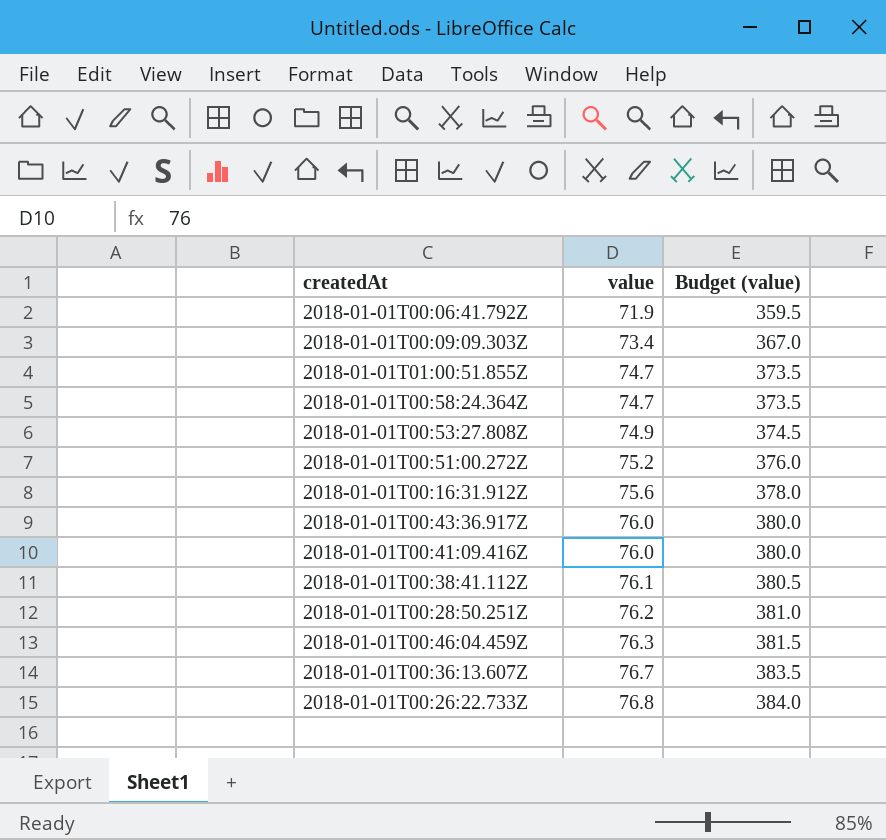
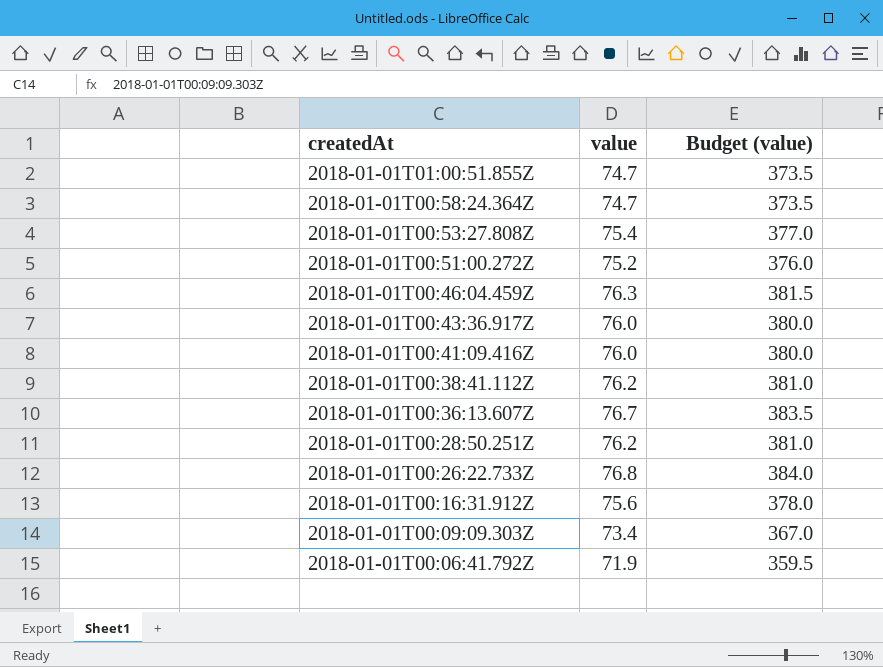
row order: value ascending -> createdAt descending
2018-01-01T00:53:27.808Z | value: 74.9 -> 75.4
2018-01-01T00:53:27.808Z | Budget (value): 374.5 -> 377.0
2018-01-01T00:38:41.112Z | value: 76.1 -> 76.2
2018-01-01T00:38:41.112Z | Budget (value): 380.5 -> 381.0

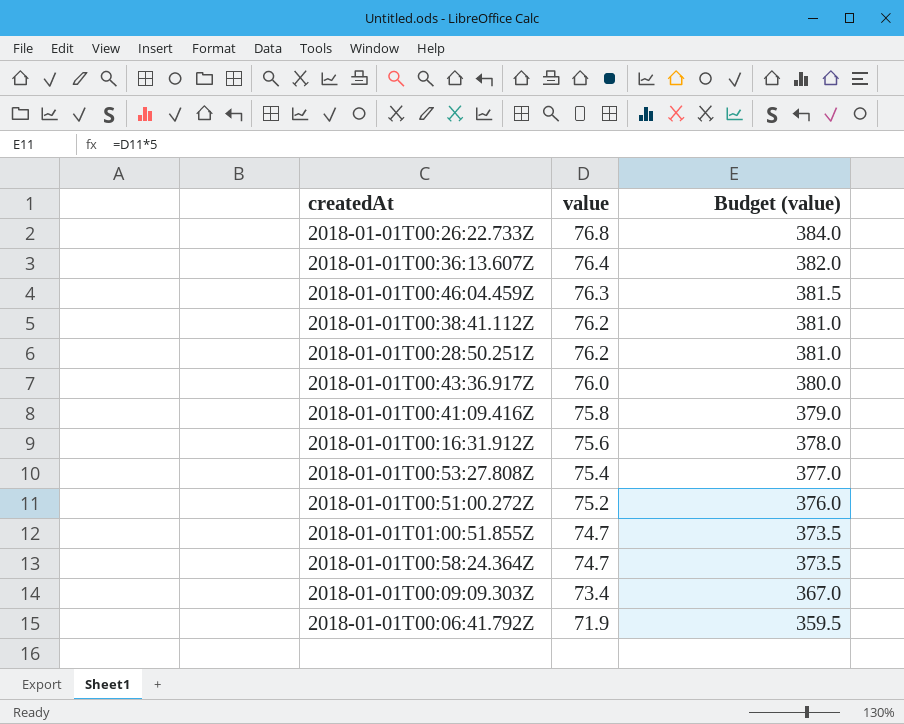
row order: createdAt descending -> value descending
2018-01-01T00:36:13.607Z | value: 76.7 -> 76.4
2018-01-01T00:36:13.607Z | Budget (value): 383.5 -> 382.0
2018-01-01T00:41:09.416Z | value: 76.0 -> 75.8
2018-01-01T00:41:09.416Z | Budget (value): 380.0 -> 379.0

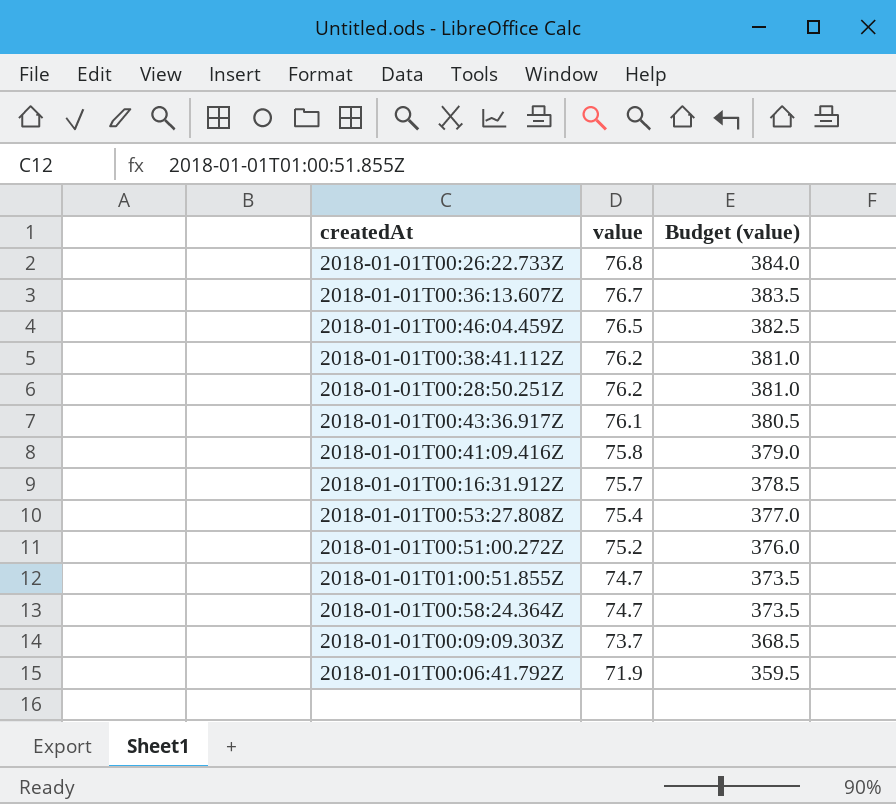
2018-01-01T00:36:13.607Z | value: 76.4 -> 76.7
2018-01-01T00:36:13.607Z | Budget (value): 382.0 -> 383.5
2018-01-01T00:46:04.459Z | value: 76.3 -> 76.5
2018-01-01T00:46:04.459Z | Budget (value): 381.5 -> 382.5
2018-01-01T00:43:36.917Z | value: 76.0 -> 76.1
2018-01-01T00:43:36.917Z | Budget (value): 380.0 -> 380.5
2018-01-01T00:16:31.912Z | value: 75.6 -> 75.7
2018-01-01T00:16:31.912Z | Budget (value): 378.0 -> 378.5
2018-01-01T00:09:09.303Z | value: 73.4 -> 73.7
2018-01-01T00:09:09.303Z | Budget (value): 367.0 -> 368.5

